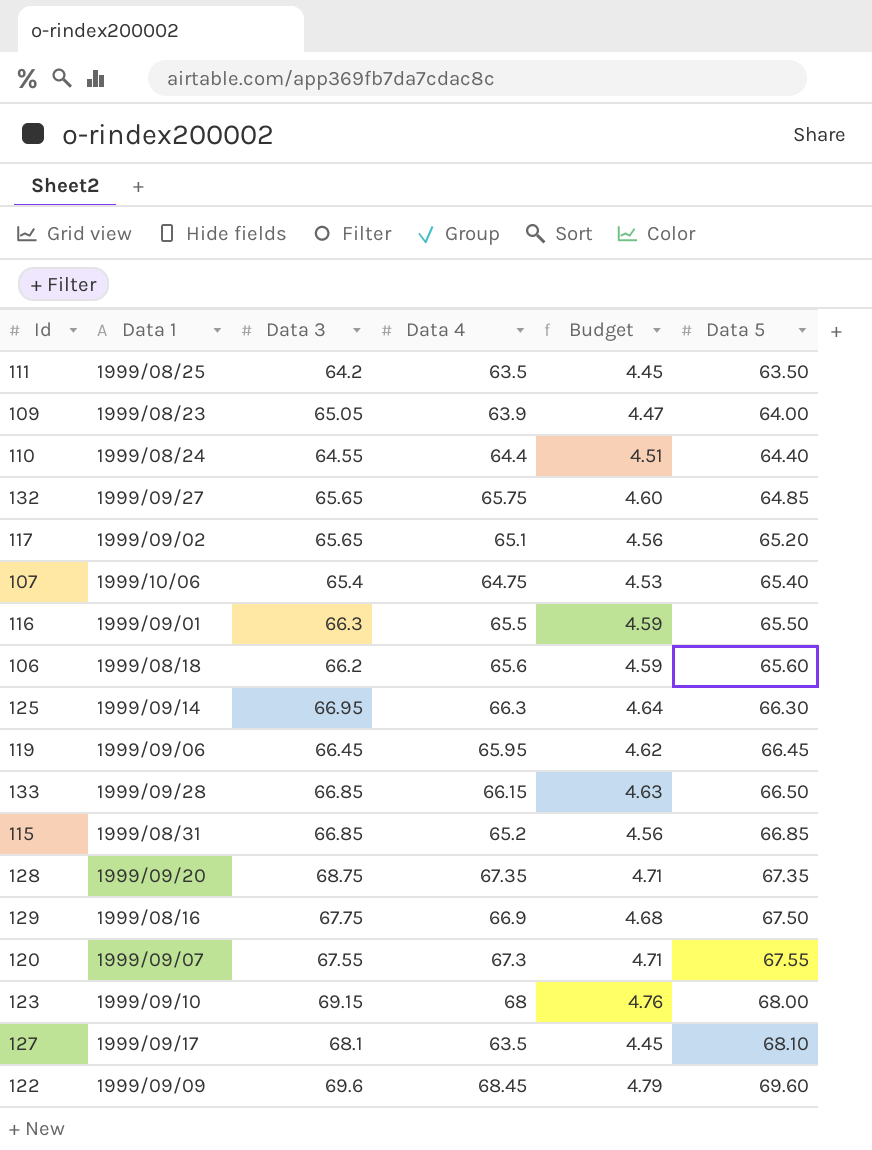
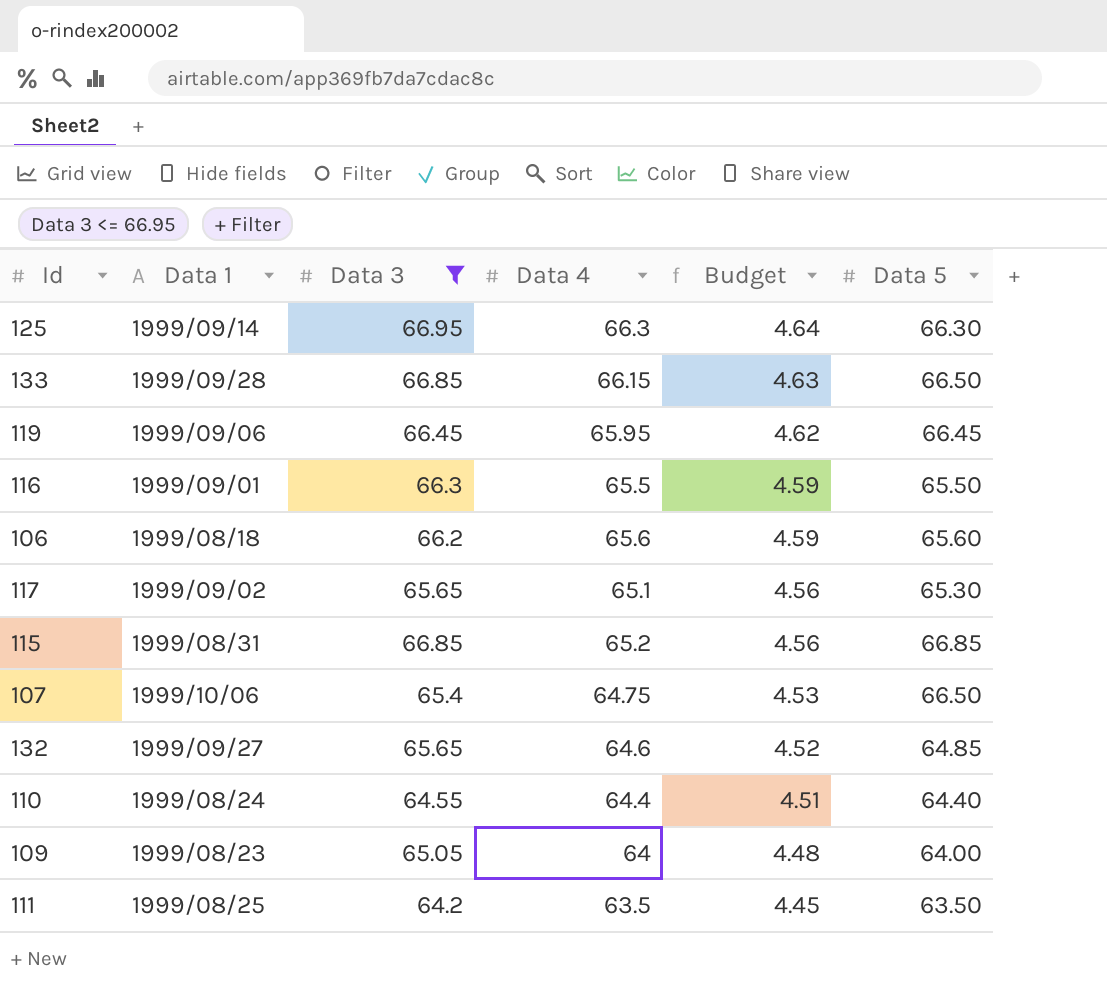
filter: none -> Data 3 <= 66.95
row order: Data 5 ascending -> Budget descending
117 | Data 5: 65.20 -> 65.30
107 | Data 5: 65.40 -> 66.50
132 | Data 4: 65.75 -> 64.6
132 | Budget: 4.60 -> 4.52
109 | Data 4: 63.9 -> 64
109 | Budget: 4.47 -> 4.48

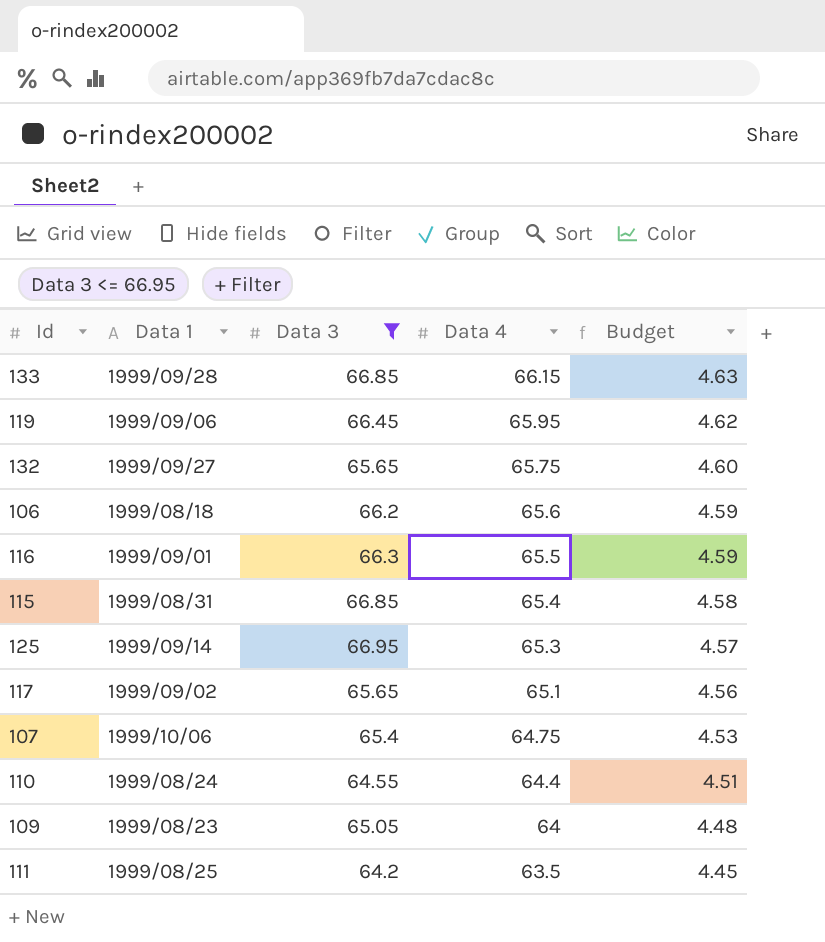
row order: Budget descending -> Data 4 descending
column Data 5 | position: 6 -> none
132 | Data 4: 64.6 -> 65.75
132 | Budget: 4.52 -> 4.60
115 | Data 4: 65.2 -> 65.4
115 | Budget: 4.56 -> 4.58
125 | Data 4: 66.3 -> 65.3
125 | Budget: 4.64 -> 4.57

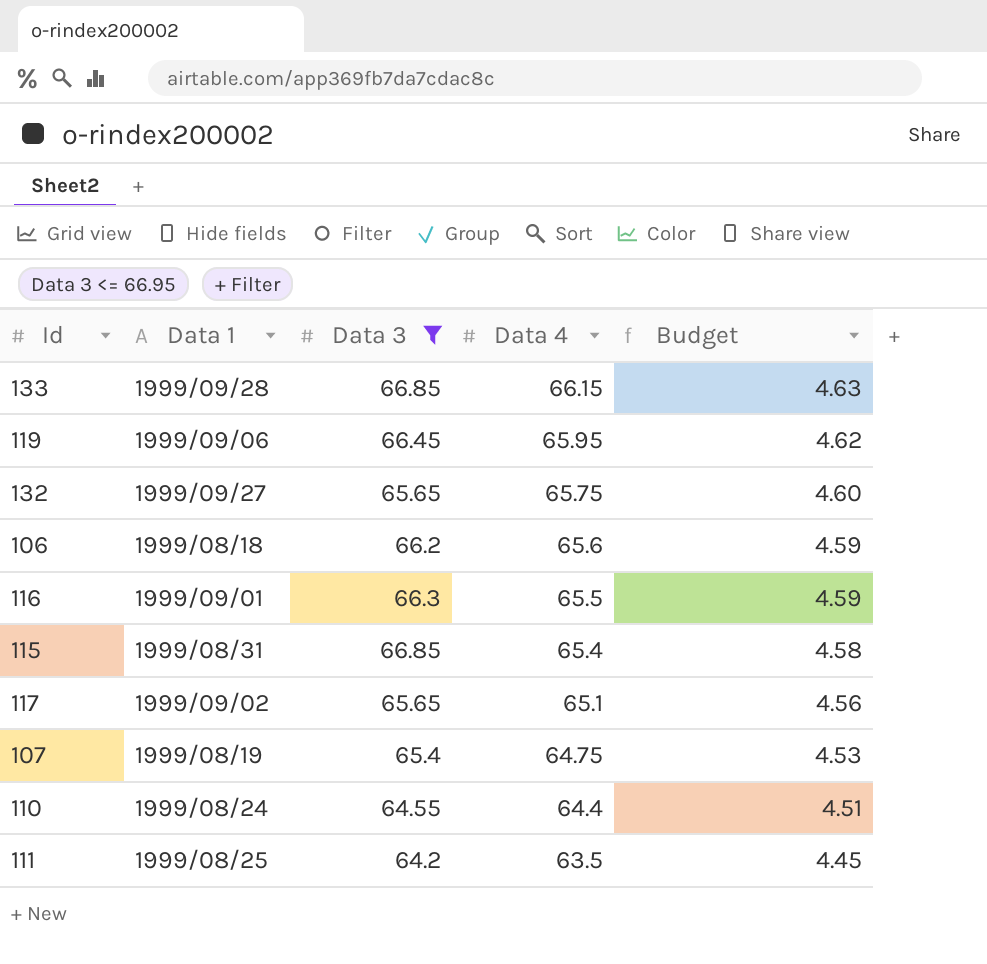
row 125: 1999/09/14 | 66.95 | 65.3 | 4.57 -> none
row 109: 1999/08/23 | 65.05 | 64 | 4.48 -> none
107 | Data 1: 1999/10/06 -> 1999/08/19

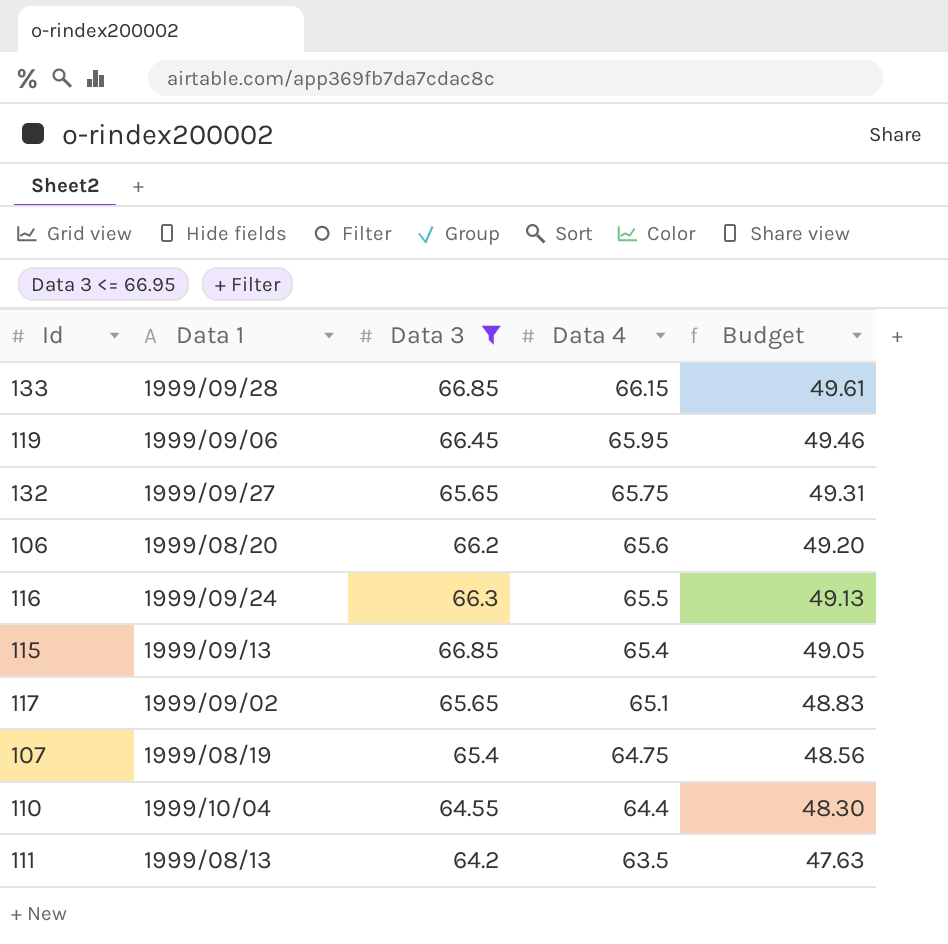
column Budget | formula: [Data 4] * 0.07 -> [Data 4] * 0.75
106 | Data 1: 1999/08/18 -> 1999/08/20
116 | Data 1: 1999/09/01 -> 1999/09/24
115 | Data 1: 1999/08/31 -> 1999/09/13
110 | Data 1: 1999/08/24 -> 1999/10/04
111 | Data 1: 1999/08/25 -> 1999/08/13

